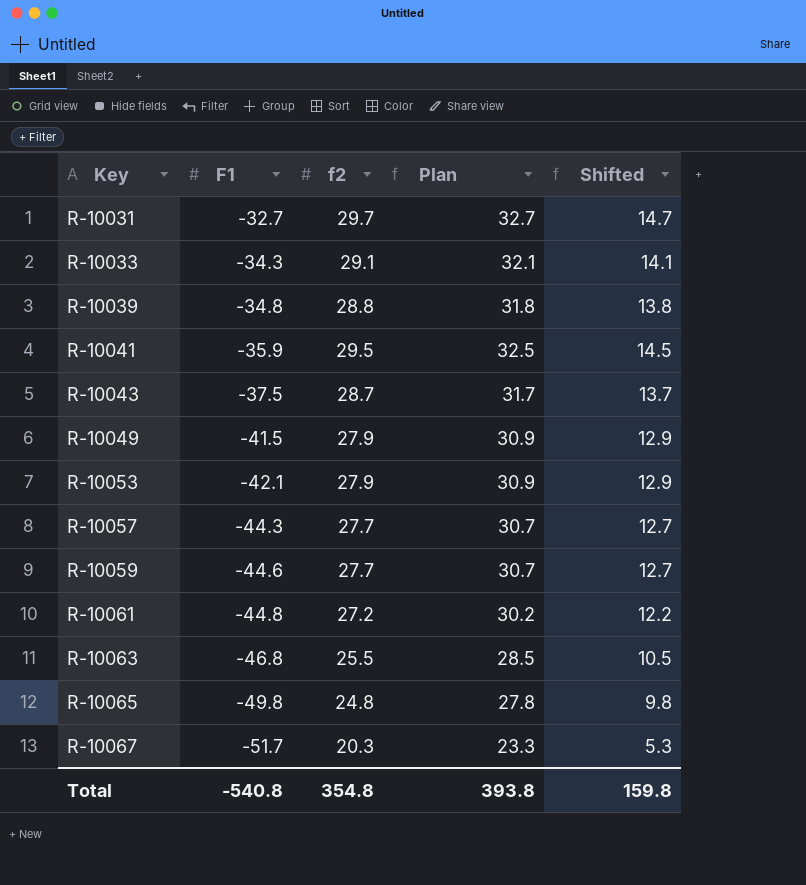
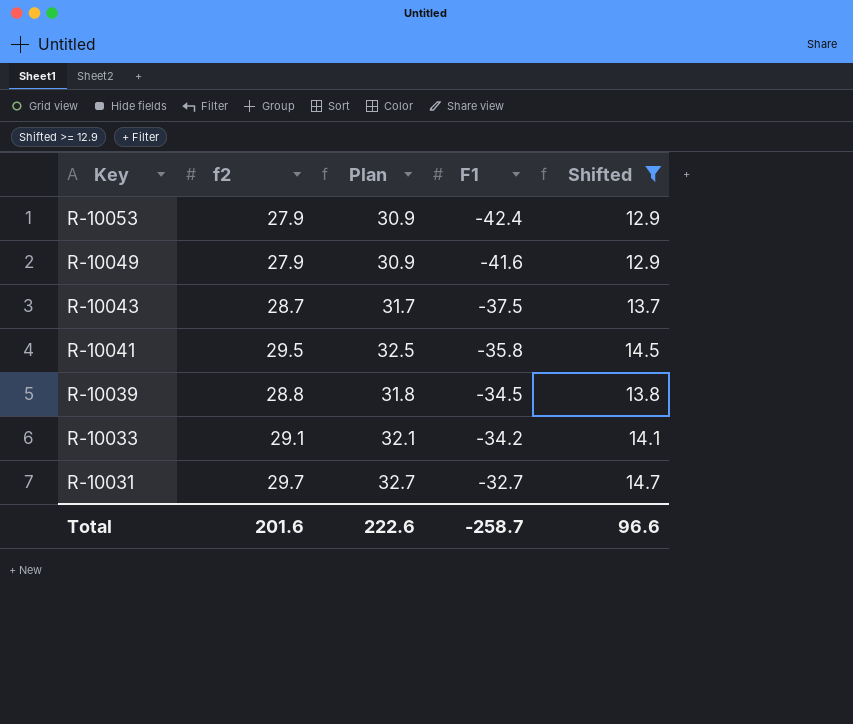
filter: none -> Shifted >= 12.9
row order: Key ascending -> Key descending
column F1 | position: 2 -> 4
R-10053 | F1: -42.1 -> -42.4
R-10049 | F1: -41.5 -> -41.6
R-10041 | F1: -35.9 -> -35.8
R-10039 | F1: -34.8 -> -34.5
R-10033 | F1: -34.3 -> -34.2
Total | f2: 354.8 -> 201.6
Total | Plan: 393.8 -> 222.6
Total | F1: -540.8 -> -258.7
Total | Shifted: 159.8 -> 96.6

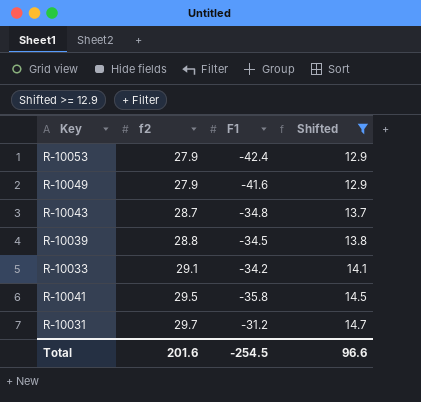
row order: Key descending -> f2 ascending
column Plan | formula: [f2] + 3 -> none
R-10043 | F1: -37.5 -> -34.8
R-10031 | F1: -32.7 -> -31.2
Total | F1: -258.7 -> -254.5

